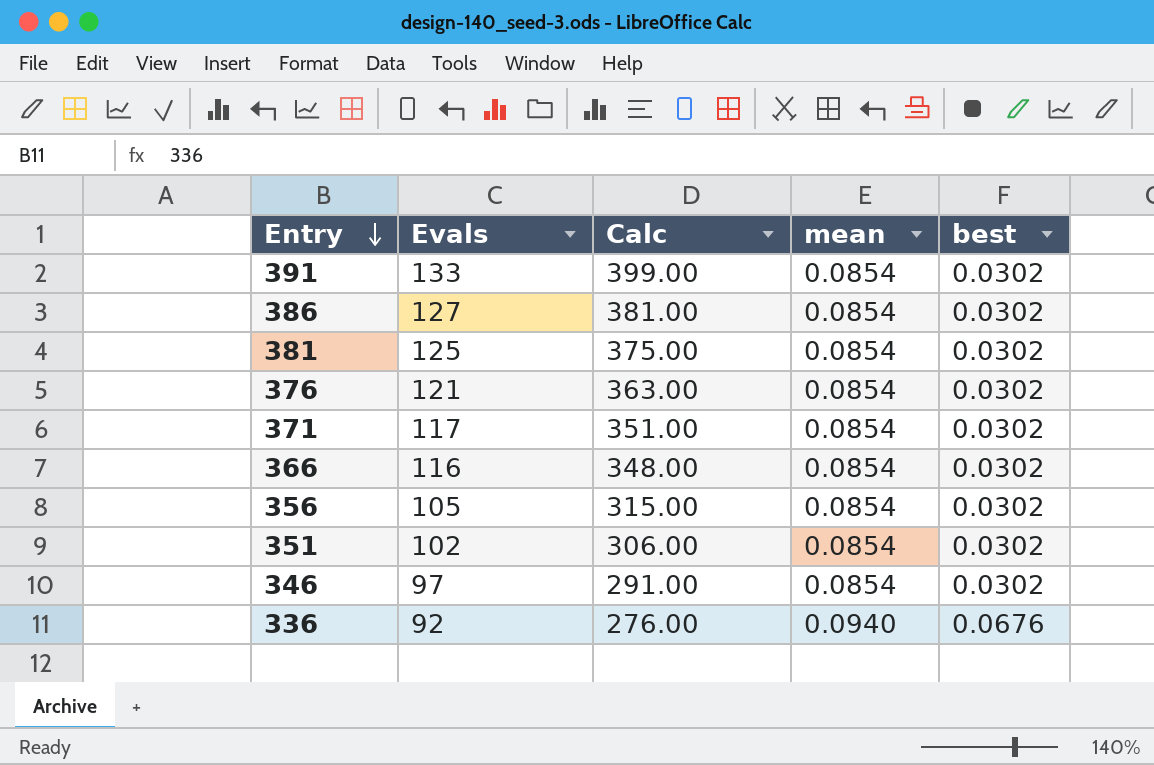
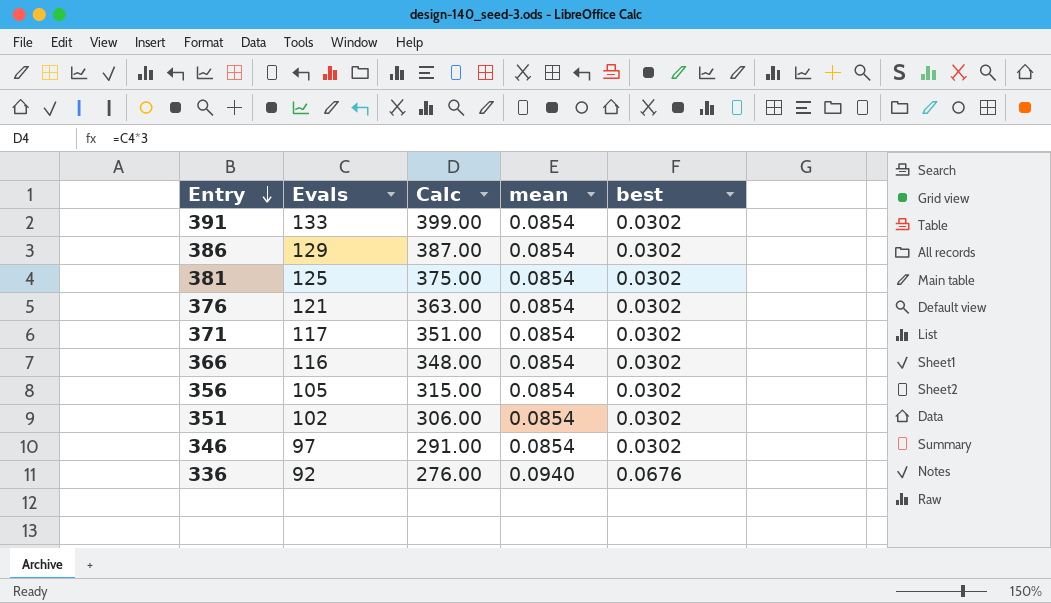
386 | Evals: 127 -> 129
386 | Calc: 381.00 -> 387.00

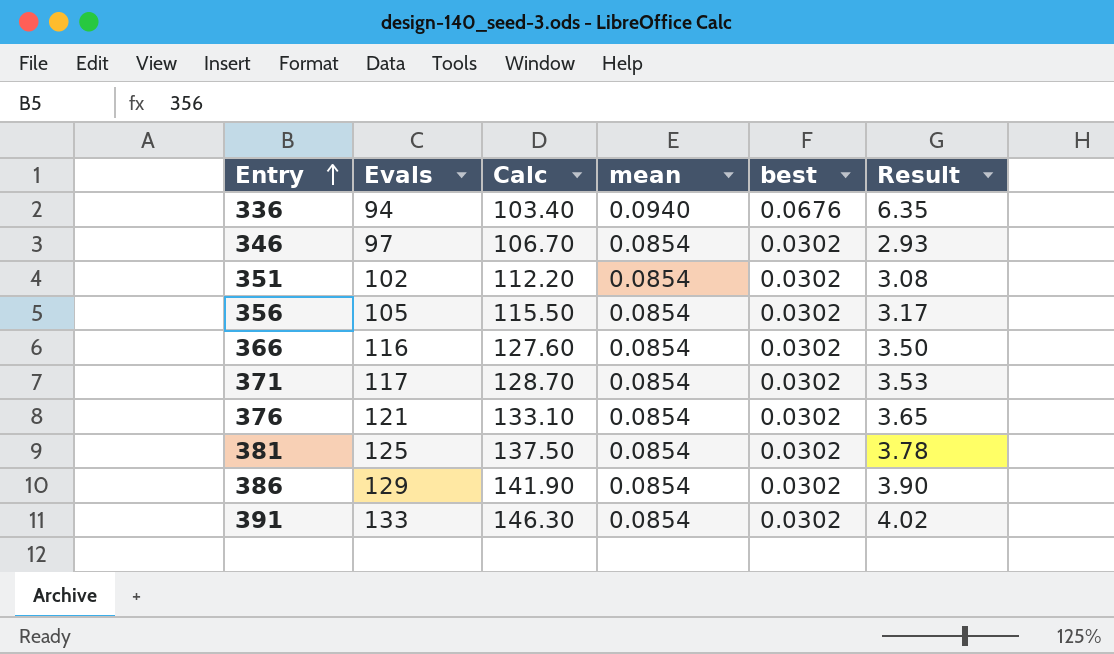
row order: Entry descending -> Entry ascending
column Calc | formula: [Evals] * 3 -> [Evals] * 1.1
column Result | formula: none -> [Evals] * [best]
336 | Evals: 92 -> 94

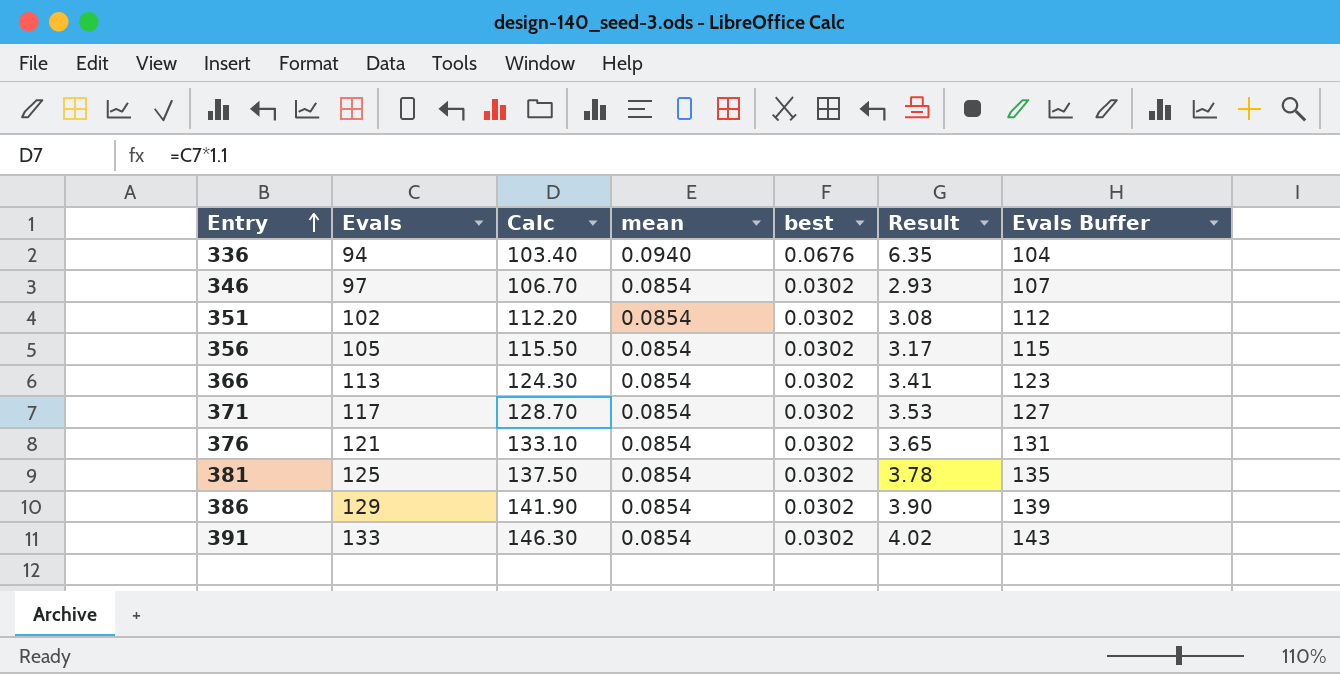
column Evals Buffer | formula: none -> [Evals] + 10
366 | Evals: 116 -> 113
366 | Calc: 127.60 -> 124.30
366 | Result: 3.50 -> 3.41

